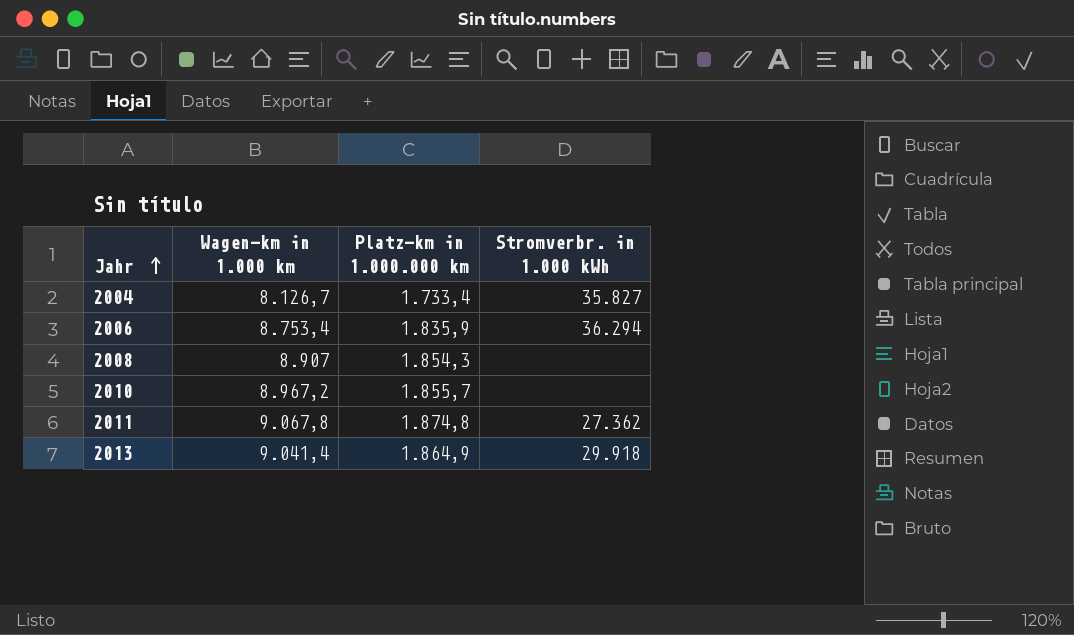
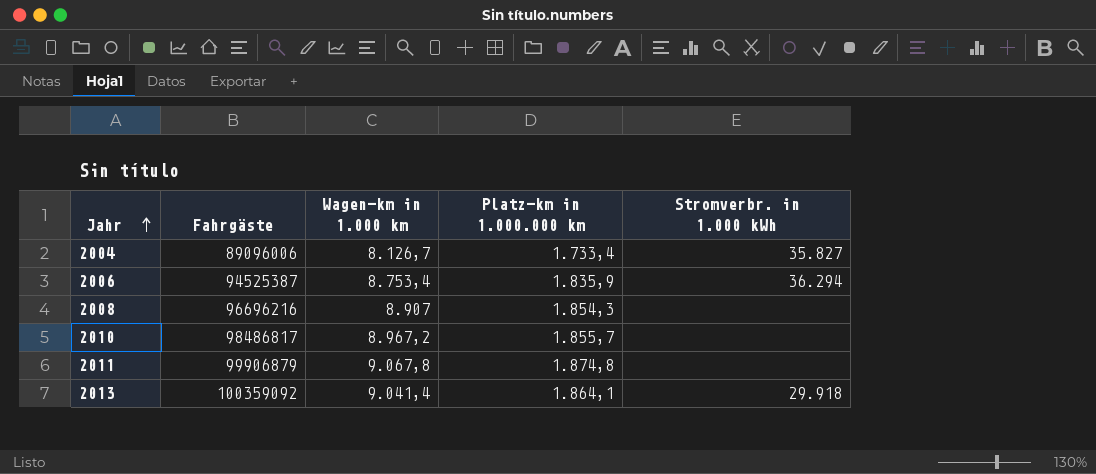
column Fahrgäste | position: none -> 2
2011 | Stromverbr. in 1.000 kWh: 27.362 -> none
2013 | Platz-km in 1.000.000 km: 1.864,9 -> 1.864,1

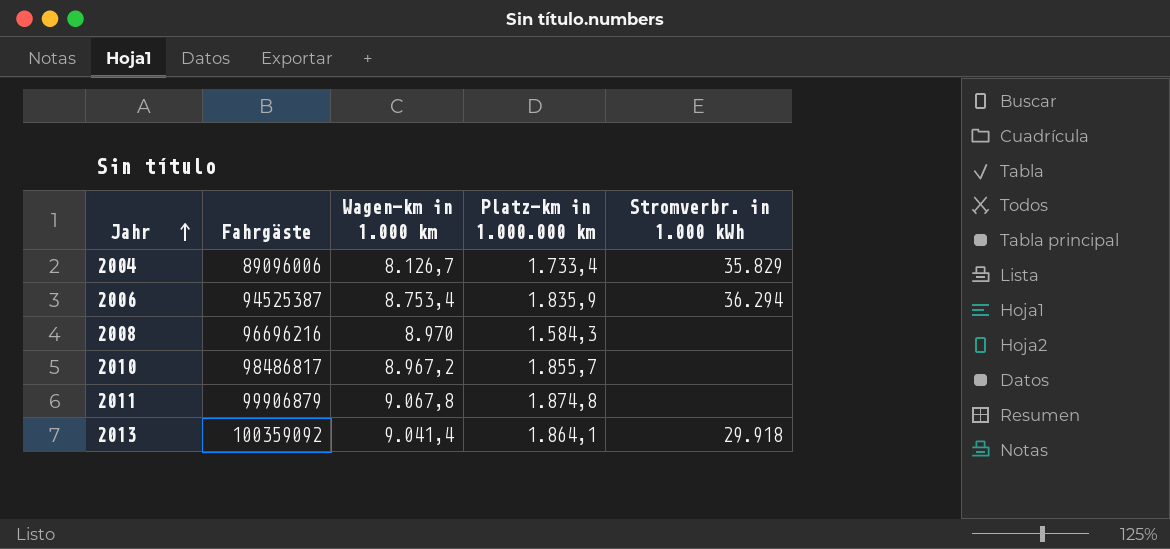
2004 | Stromverbr. in 1.000 kWh: 35.827 -> 35.829
2008 | Wagen-km in 1.000 km: 8.907 -> 8.970
2008 | Platz-km in 1.000.000 km: 1.854,3 -> 1.584,3

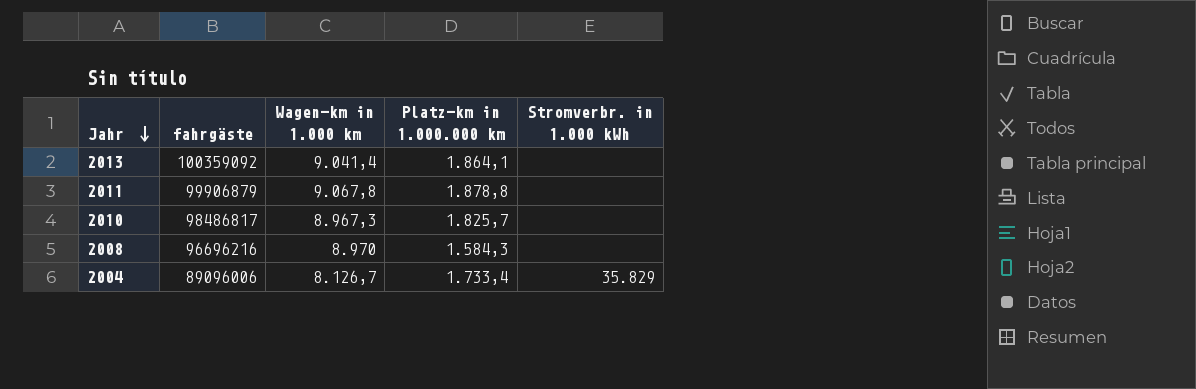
row order: Jahr ascending -> Jahr descending
column name: Fahrgäste -> fahrgäste
row 2006: 94525387 | 8.753,4 | 1.835,9 | 36.294 -> none
2013 | Stromverbr. in 1.000 kWh: 29.918 -> none
2011 | Platz-km in 1.000.000 km: 1.874,8 -> 1.878,8
2010 | Wagen-km in 1.000 km: 8.967,2 -> 8.967,3
2010 | Platz-km in 1.000.000 km: 1.855,7 -> 1.825,7

